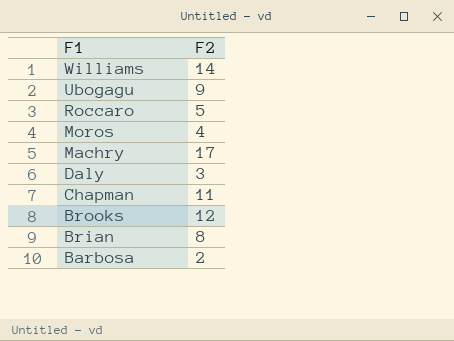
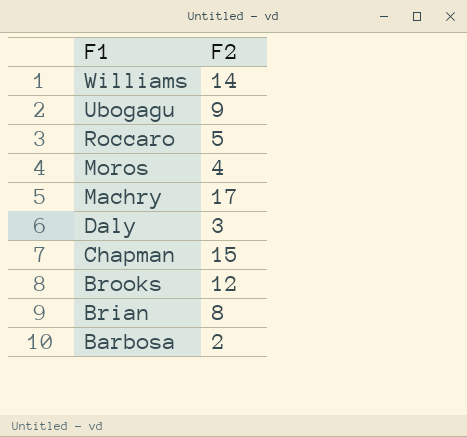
Chapman | F2: 11 -> 15

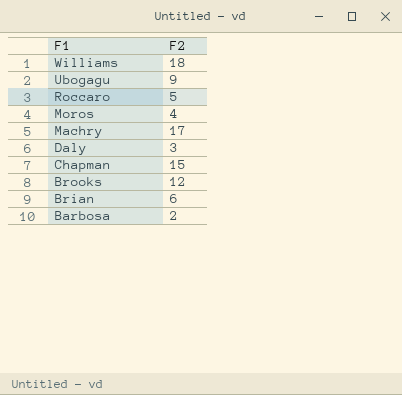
Williams | F2: 14 -> 18
Brian | F2: 8 -> 6

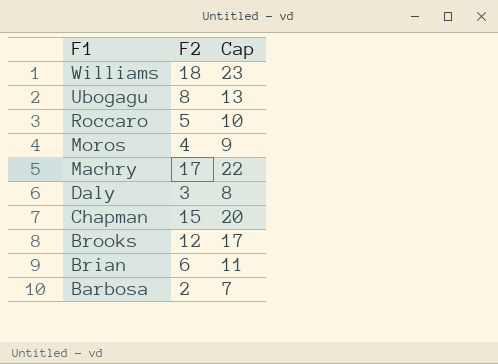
column Cap | formula: none -> [F2] + 5
Ubogagu | F2: 9 -> 8

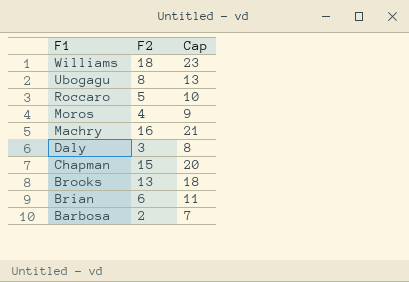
Machry | F2: 17 -> 16
Machry | Cap: 22 -> 21
Brooks | F2: 12 -> 13
Brooks | Cap: 17 -> 18

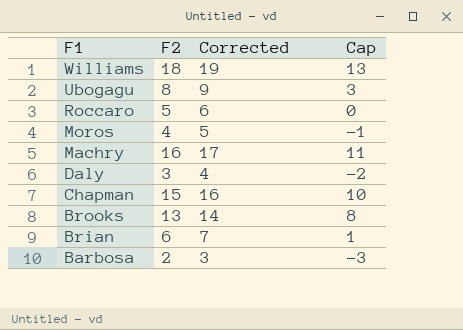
column Corrected | formula: none -> [F2] + 1
column Cap | formula: [F2] + 5 -> [F2] - 5

